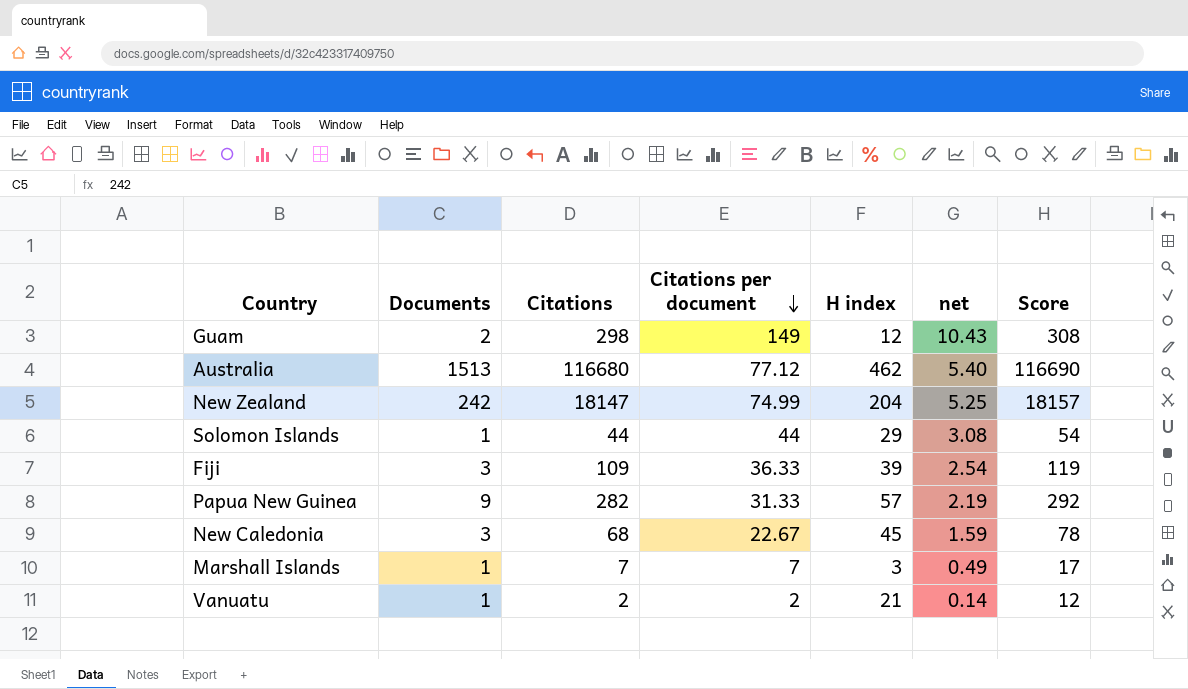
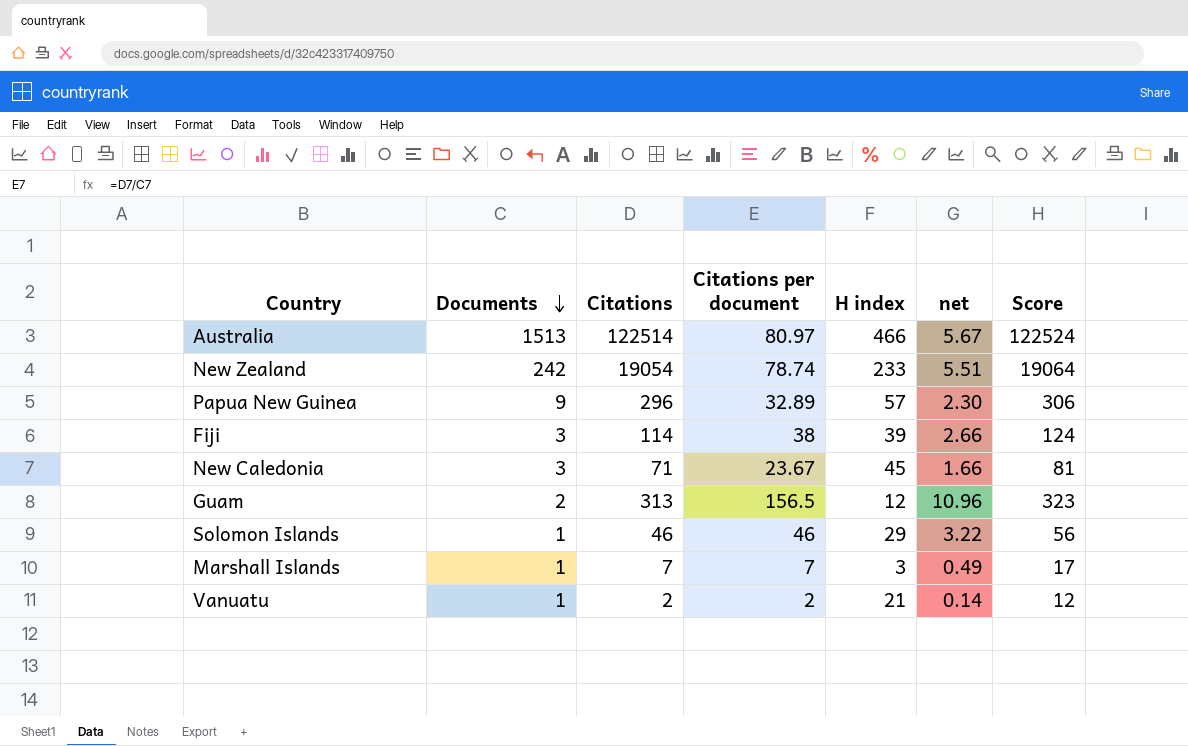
row order: Citations per document descending -> Documents descending
Australia | Citations: 116680 -> 122514
Australia | Citations per document: 77.12 -> 80.97
Australia | H index: 462 -> 466
Australia | net: 5.40 -> 5.67
Australia | Score: 116690 -> 122524
New Zealand | Citations: 18147 -> 19054
New Zealand | Citations per document: 74.99 -> 78.74
New Zealand | H index: 204 -> 233
New Zealand | net: 5.25 -> 5.51
New Zealand | Score: 18157 -> 19064
Papua New Guinea | Citations: 282 -> 296
Papua New Guinea | Citations per document: 31.33 -> 32.89
Papua New Guinea | net: 2.19 -> 2.30
Papua New Guinea | Score: 292 -> 306
Fiji | Citations: 109 -> 114
Fiji | Citations per document: 36.33 -> 38
Fiji | net: 2.54 -> 2.66
Fiji | Score: 119 -> 124
New Caledonia | Citations: 68 -> 71
New Caledonia | Citations per document: 22.67 -> 23.67
New Caledonia | net: 1.59 -> 1.66
New Caledonia | Score: 78 -> 81
Guam | Citations: 298 -> 313
Guam | Citations per document: 149 -> 156.5
Guam | net: 10.43 -> 10.96
Guam | Score: 308 -> 323
Solomon Islands | Citations: 44 -> 46
Solomon Islands | Citations per document: 44 -> 46
Solomon Islands | net: 3.08 -> 3.22
Solomon Islands | Score: 54 -> 56

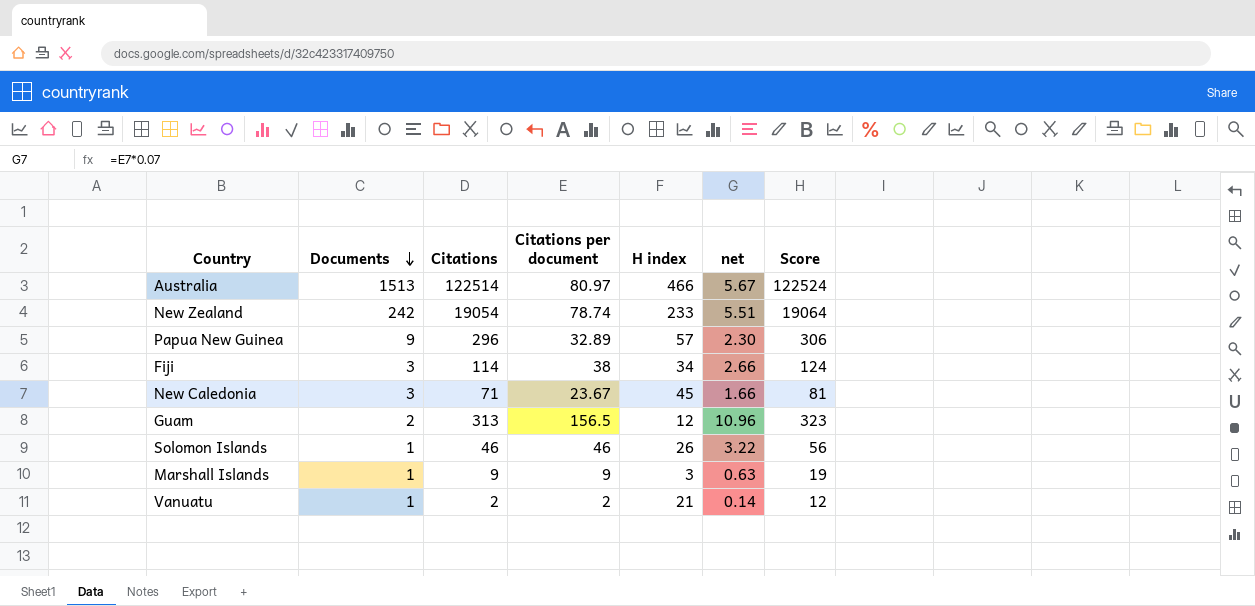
Fiji | H index: 39 -> 34
Solomon Islands | H index: 29 -> 26
Marshall Islands | Citations: 7 -> 9
Marshall Islands | Citations per document: 7 -> 9
Marshall Islands | net: 0.49 -> 0.63
Marshall Islands | Score: 17 -> 19

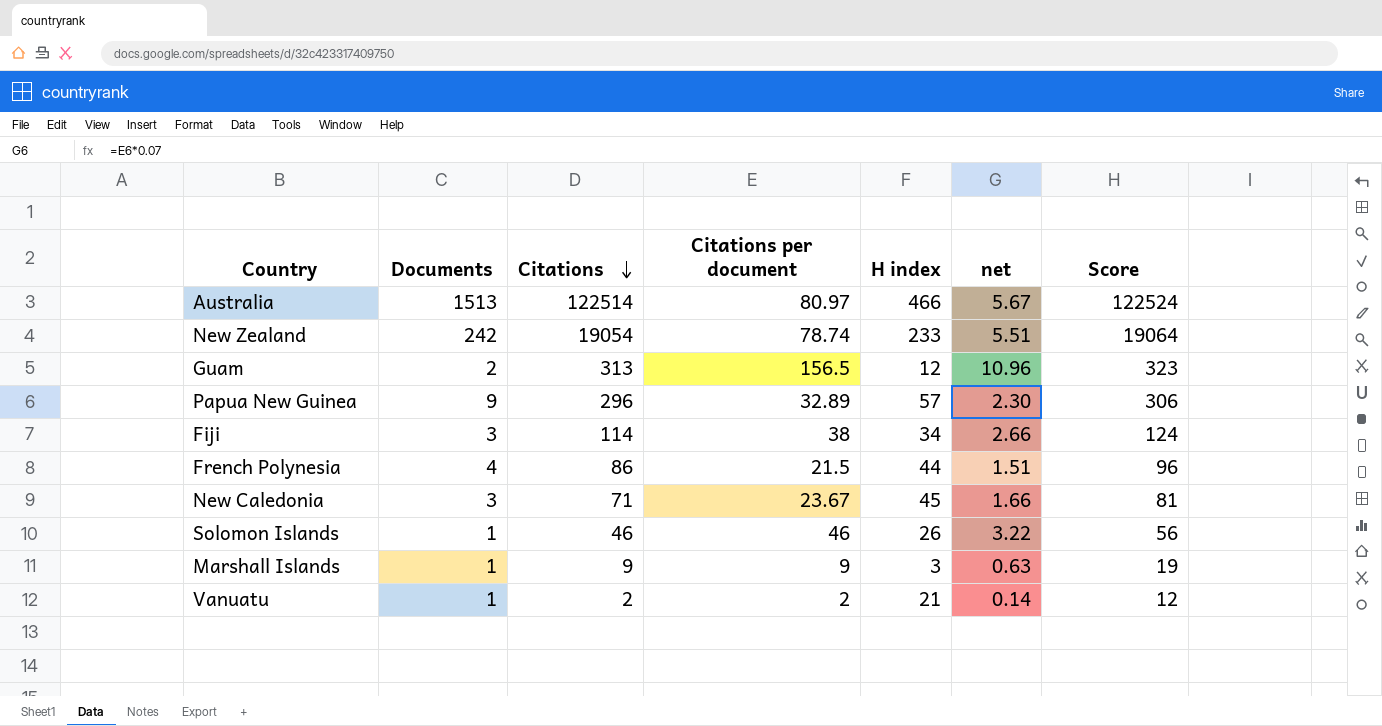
row order: Documents descending -> Citations descending
row French Polynesia: none -> 4 | 86 | 21.5 | 44 | 1.51 | 96

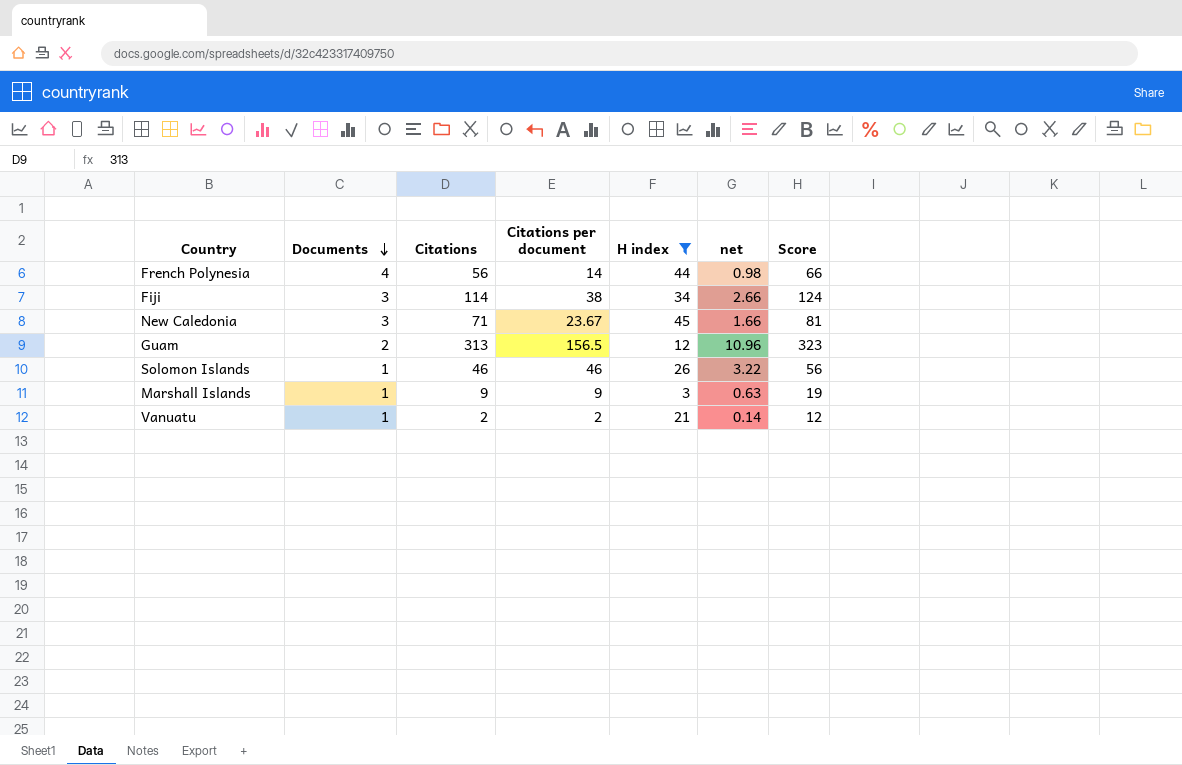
filter: none -> H index <= 45
row order: Citations descending -> Documents descending
French Polynesia | Citations: 86 -> 56
French Polynesia | Citations per document: 21.5 -> 14
French Polynesia | net: 1.51 -> 0.98
French Polynesia | Score: 96 -> 66

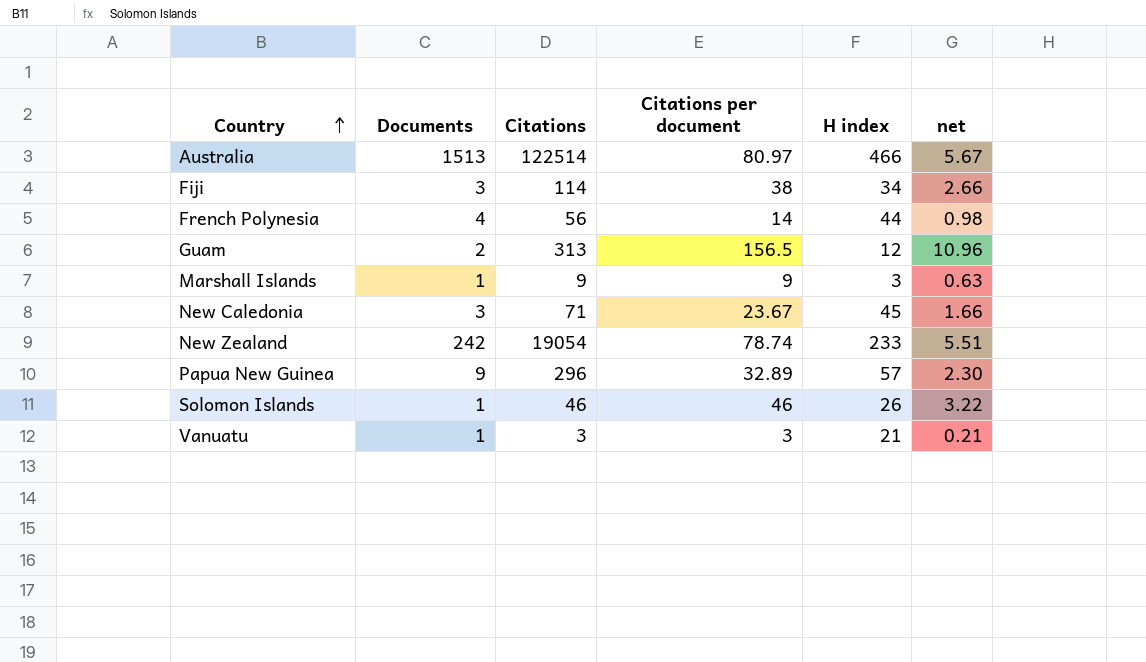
filter: H index <= 45 -> none
row order: Documents descending -> Country ascending
column Score | formula: [Citations] + 10 -> none
Vanuatu | Citations: 2 -> 3
Vanuatu | Citations per document: 2 -> 3
Vanuatu | net: 0.14 -> 0.21

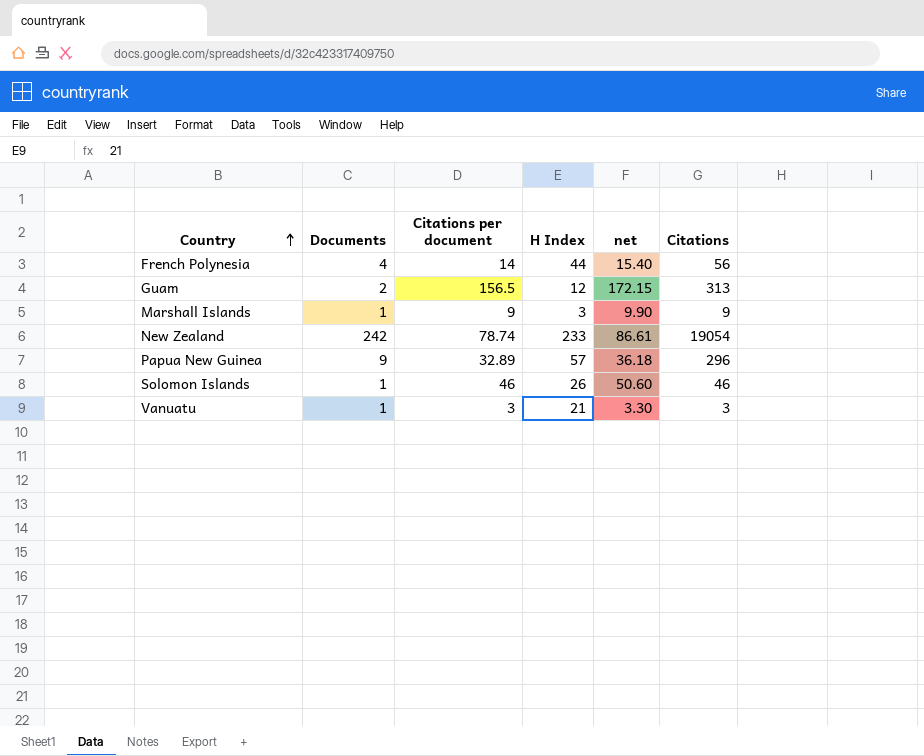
column name: H index -> H Index
column net | formula: [Citations per document] * 0.07 -> [Citations per document] * 1.1
column Citations | position: 3 -> 6
row Australia: 1513 | 122514 | 80.97 | 466 | 5.67 -> none
row Fiji: 3 | 114 | 38 | 34 | 2.66 -> none
row New Caledonia: 3 | 71 | 23.67 | 45 | 1.66 -> none

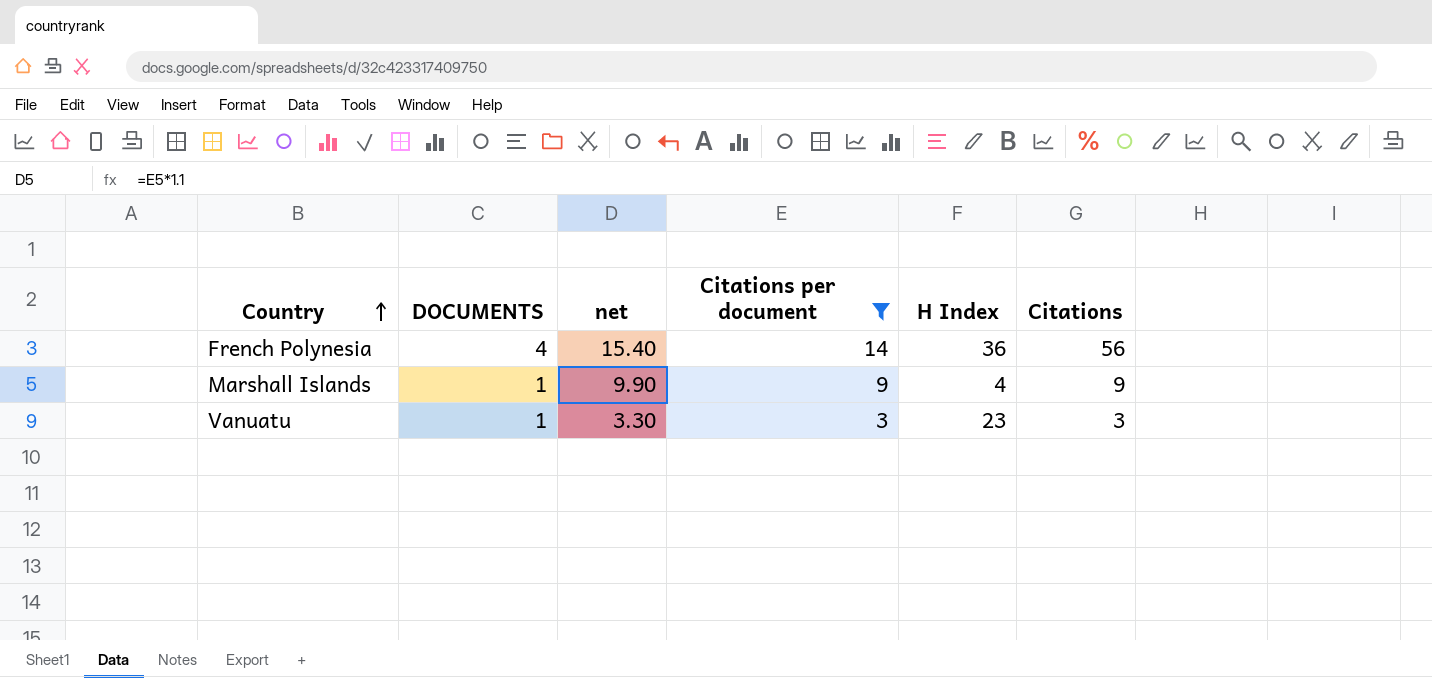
filter: none -> Citations per document <= 14
column name: Documents -> DOCUMENTS
column net | position: 5 -> 3
French Polynesia | H Index: 44 -> 36
Marshall Islands | H Index: 3 -> 4
Vanuatu | H Index: 21 -> 23

